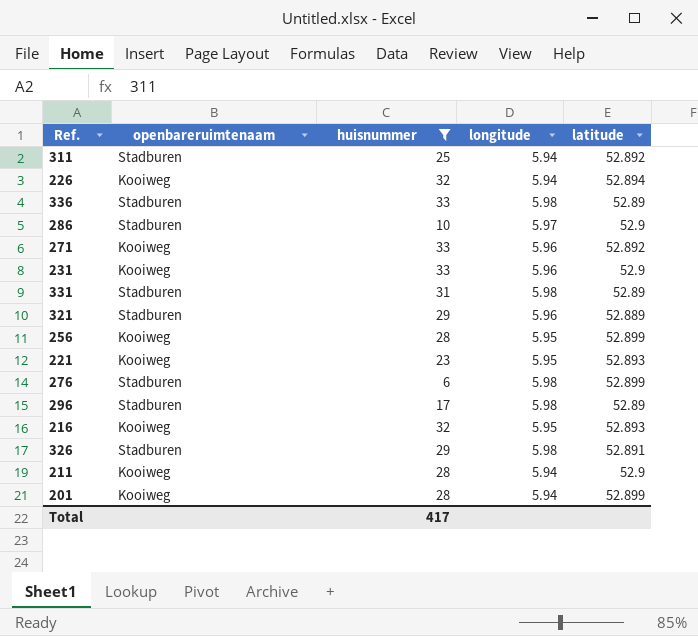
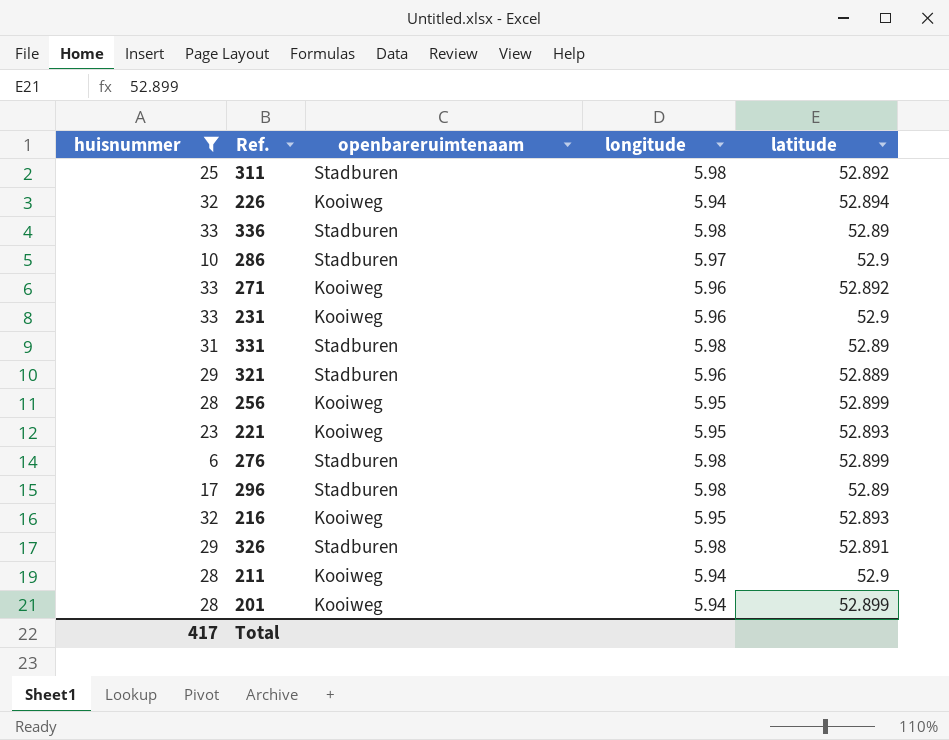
column huisnummer | position: 3 -> 1
311 | longitude: 5.94 -> 5.98

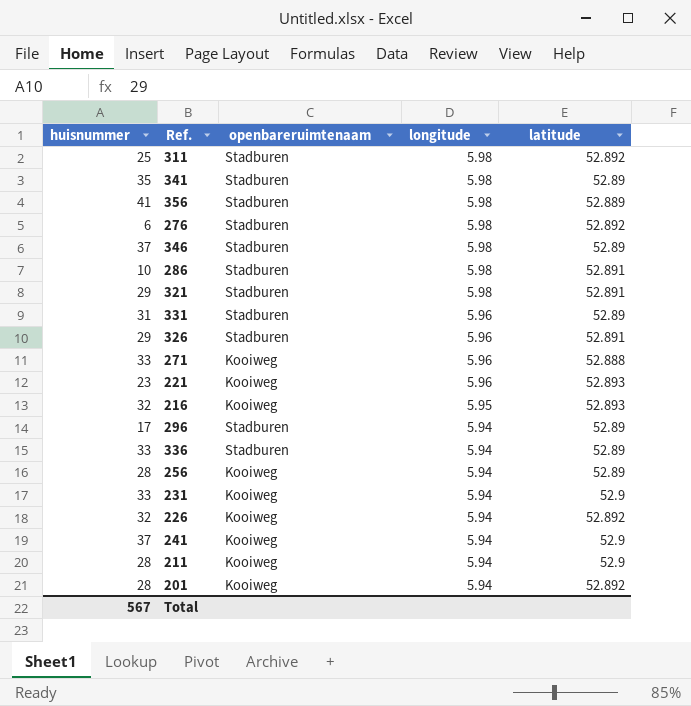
filter: huisnummer <= 33 -> none
row order: none -> longitude descending
276 | latitude: 52.899 -> 52.892
286 | longitude: 5.97 -> 5.98
286 | latitude: 52.9 -> 52.891
321 | longitude: 5.96 -> 5.98
321 | latitude: 52.889 -> 52.891
331 | longitude: 5.98 -> 5.96
326 | longitude: 5.98 -> 5.96
271 | latitude: 52.892 -> 52.888
221 | longitude: 5.95 -> 5.96
296 | longitude: 5.98 -> 5.94
336 | longitude: 5.98 -> 5.94
256 | longitude: 5.95 -> 5.94
256 | latitude: 52.899 -> 52.89
231 | longitude: 5.96 -> 5.94
226 | latitude: 52.894 -> 52.892
201 | latitude: 52.899 -> 52.892
Total | huisnummer: 417 -> 567

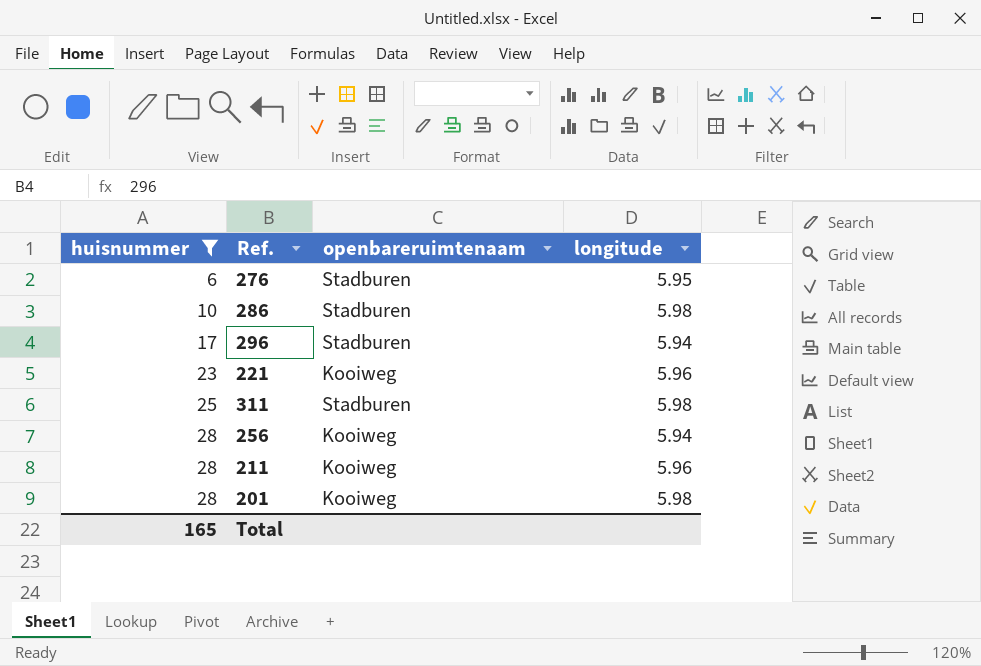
filter: none -> huisnummer <= 28
row order: longitude descending -> huisnummer ascending
column latitude | position: 5 -> none
276 | longitude: 5.98 -> 5.95
211 | longitude: 5.94 -> 5.96
201 | longitude: 5.94 -> 5.98
Total | huisnummer: 567 -> 165

